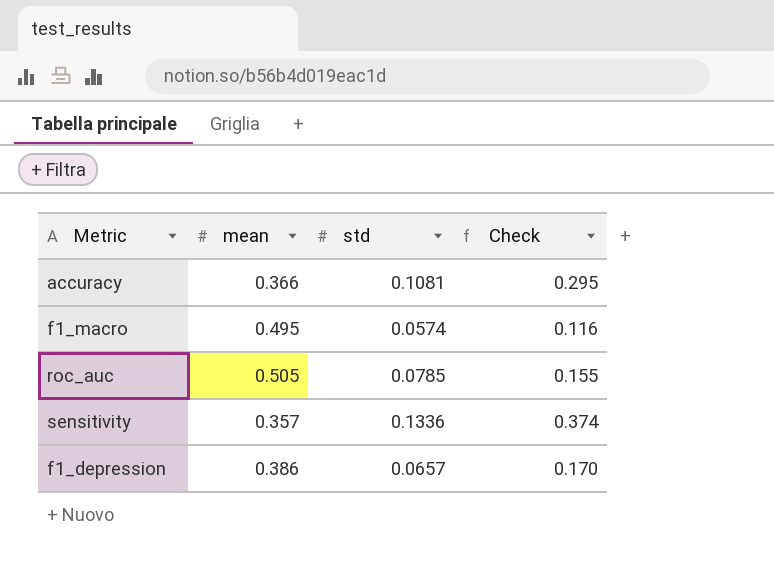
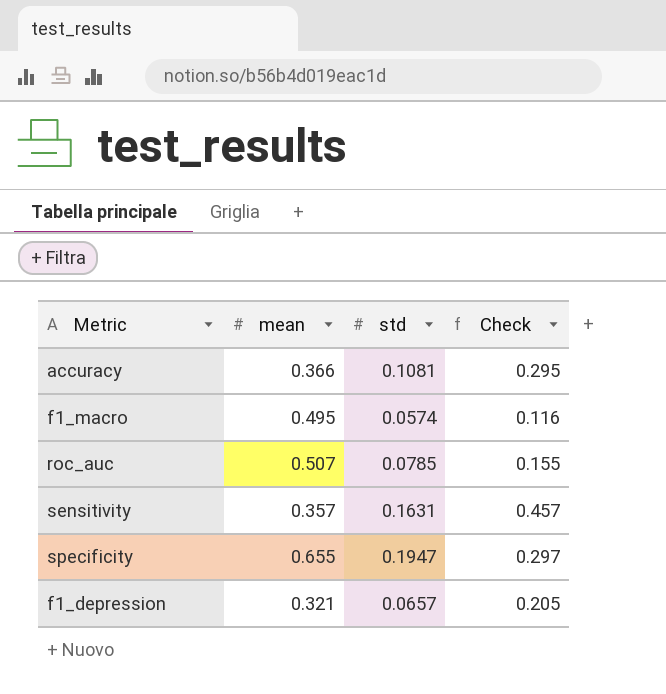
roc_auc | mean: 0.505 -> 0.507
sensitivity | std: 0.1336 -> 0.1631
sensitivity | Check: 0.374 -> 0.457
row specificity: none -> 0.655 | 0.1947 | 0.297
f1_depression | mean: 0.386 -> 0.321
f1_depression | Check: 0.170 -> 0.205

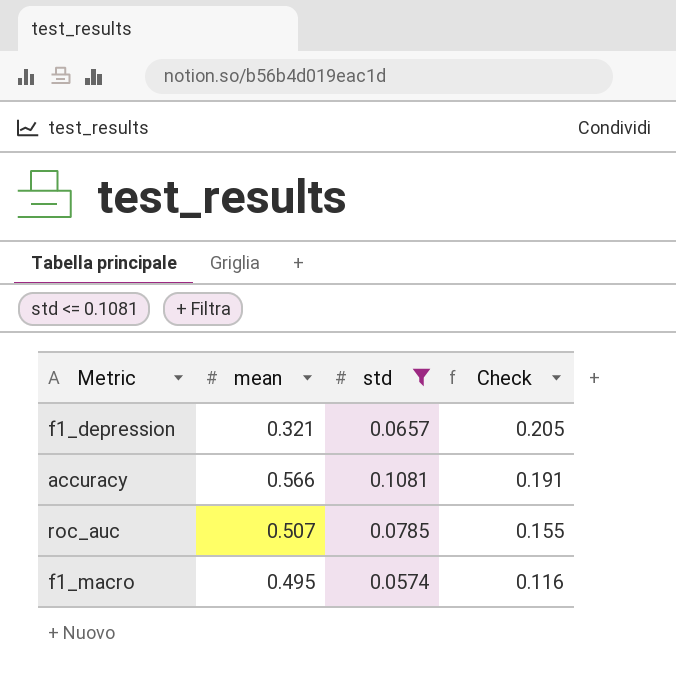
filter: none -> std <= 0.1081
row order: none -> Check descending
accuracy | mean: 0.366 -> 0.566
accuracy | Check: 0.295 -> 0.191

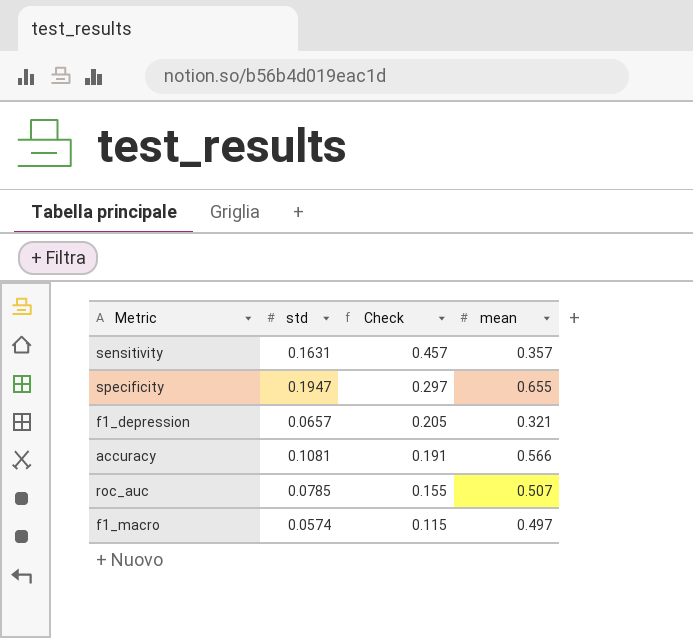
filter: std <= 0.1081 -> none
column mean | position: 2 -> 4
f1_macro | Check: 0.116 -> 0.115
f1_macro | mean: 0.495 -> 0.497

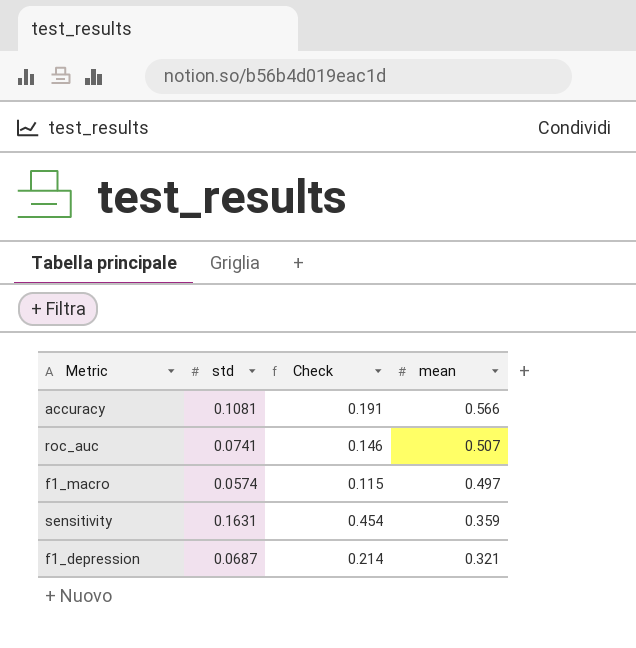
row order: Check descending -> mean descending
row specificity: 0.1947 | 0.297 | 0.655 -> none
roc_auc | std: 0.0785 -> 0.0741
roc_auc | Check: 0.155 -> 0.146
sensitivity | Check: 0.457 -> 0.454
sensitivity | mean: 0.357 -> 0.359
f1_depression | std: 0.0657 -> 0.0687
f1_depression | Check: 0.205 -> 0.214

